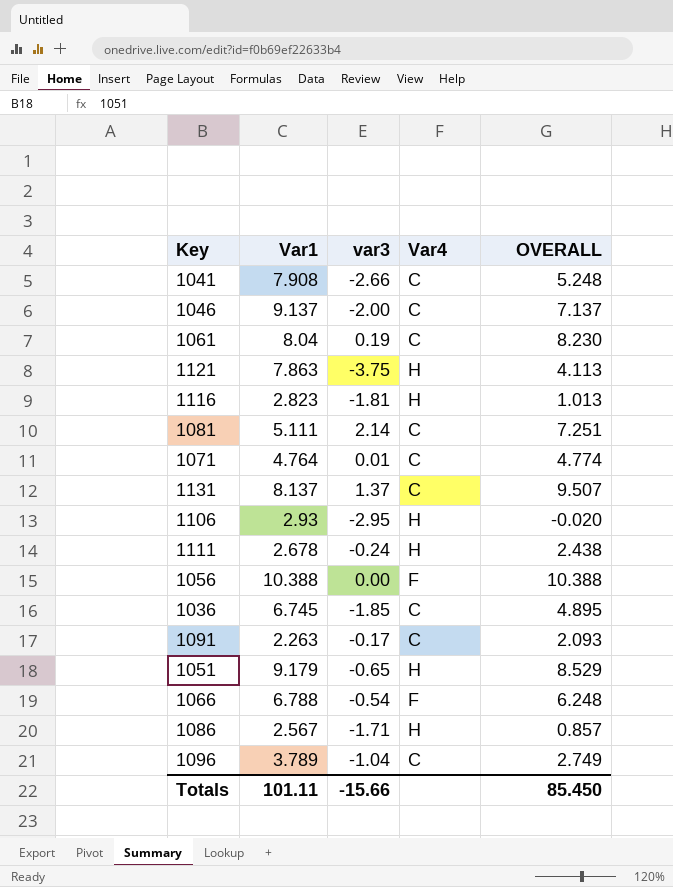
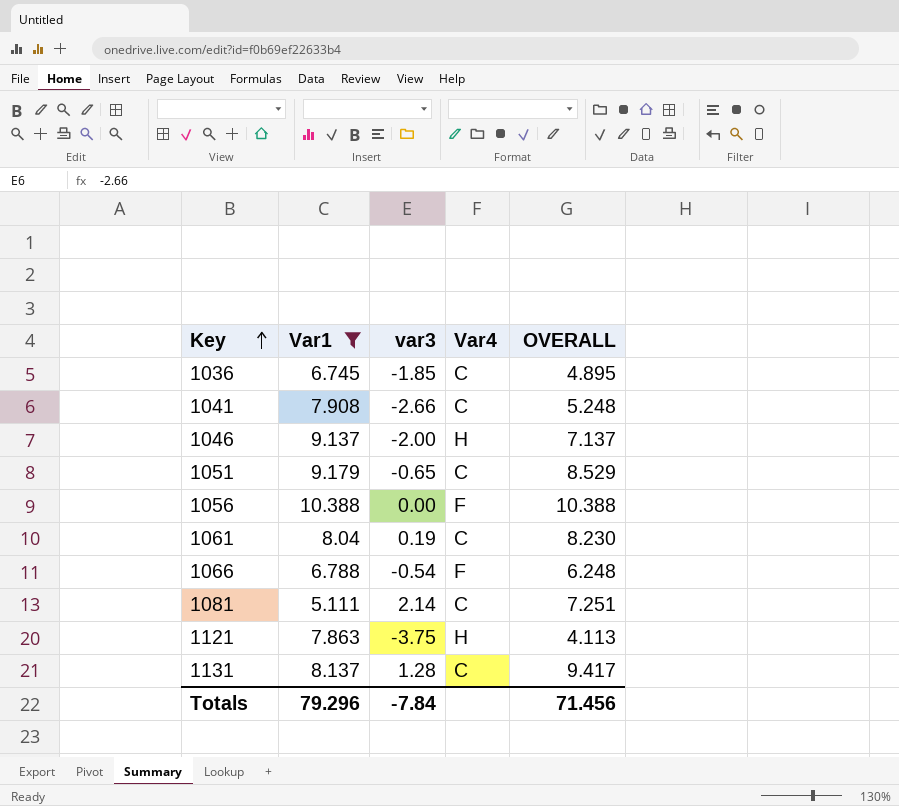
filter: none -> Var1 >= 5.111
row order: none -> Key ascending
1046 | Var4: C -> H
1051 | Var4: H -> C
1131 | var3: 1.37 -> 1.28
1131 | OVERALL: 9.507 -> 9.417
Totals | Var1: 101.11 -> 79.296
Totals | var3: -15.66 -> -7.84
Totals | OVERALL: 85.450 -> 71.456

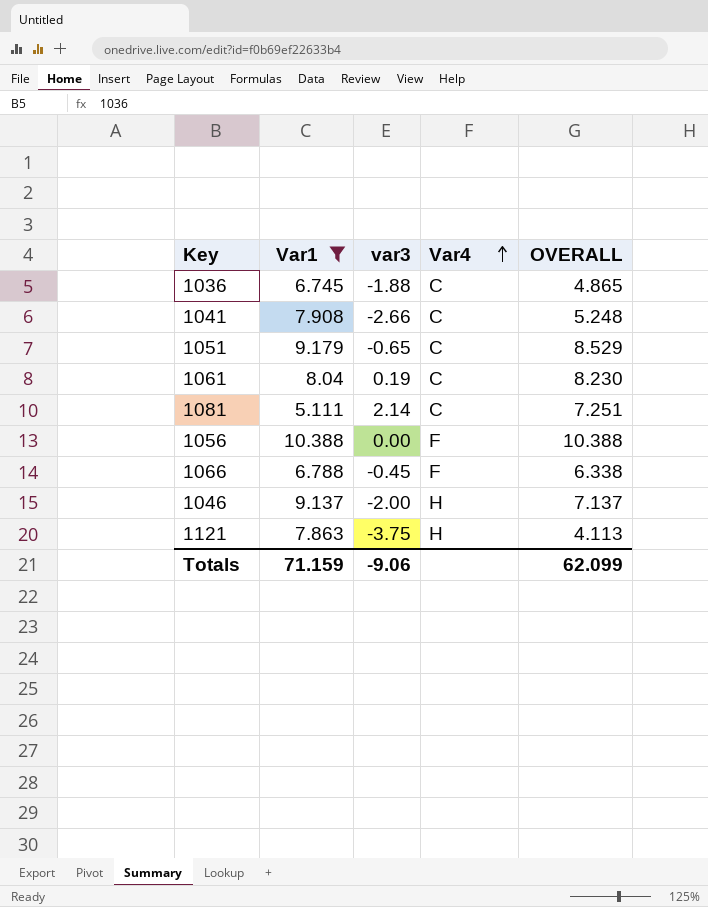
row order: Key ascending -> Var4 ascending
row 1131: 8.137 | 1.28 | C | 9.417 -> none
1036 | var3: -1.85 -> -1.88
1036 | OVERALL: 4.895 -> 4.865
1066 | var3: -0.54 -> -0.45
1066 | OVERALL: 6.248 -> 6.338
Totals | Var1: 79.296 -> 71.159
Totals | var3: -7.84 -> -9.06
Totals | OVERALL: 71.456 -> 62.099

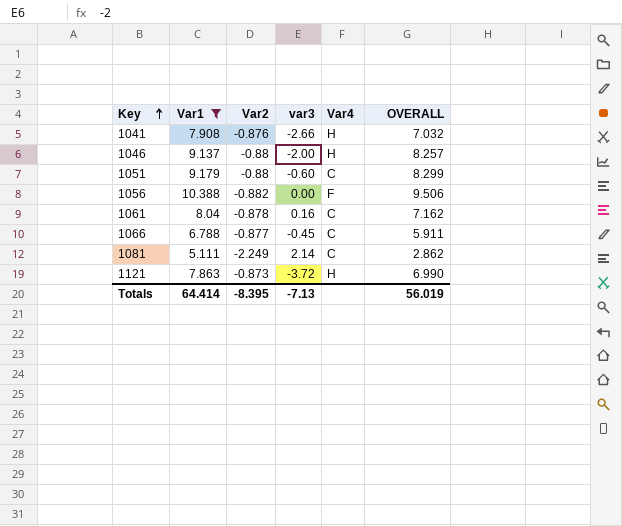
row order: Var4 ascending -> Key ascending
column Var2 | position: none -> 3
column OVERALL | formula: [Var1] + [var3] -> [Var1] + [Var2]
row 1036: 6.745 | -1.88 | C | 4.865 -> none
1041 | Var4: C -> H
1051 | var3: -0.65 -> -0.60
1061 | var3: 0.19 -> 0.16
1066 | Var4: F -> C
1121 | var3: -3.75 -> -3.72
Totals | Var1: 71.159 -> 64.414
Totals | var3: -9.06 -> -7.13
Totals | OVERALL: 62.099 -> 56.019

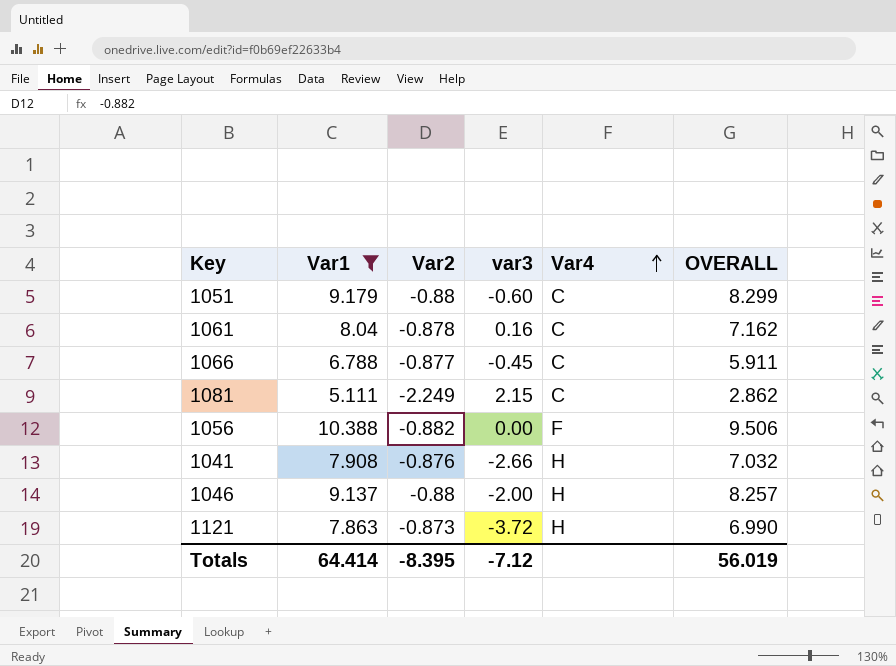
row order: Key ascending -> Var4 ascending
1081 | var3: 2.14 -> 2.15
Totals | var3: -7.13 -> -7.12

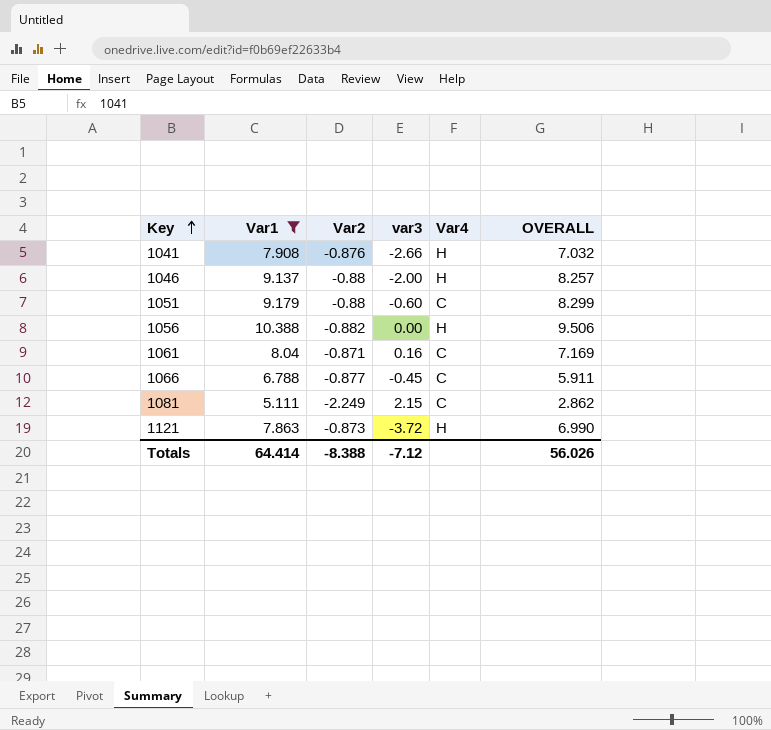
row order: Var4 ascending -> Key ascending
1056 | Var4: F -> H
1061 | Var2: -0.878 -> -0.871
1061 | OVERALL: 7.162 -> 7.169
Totals | Var2: -8.395 -> -8.388
Totals | OVERALL: 56.019 -> 56.026

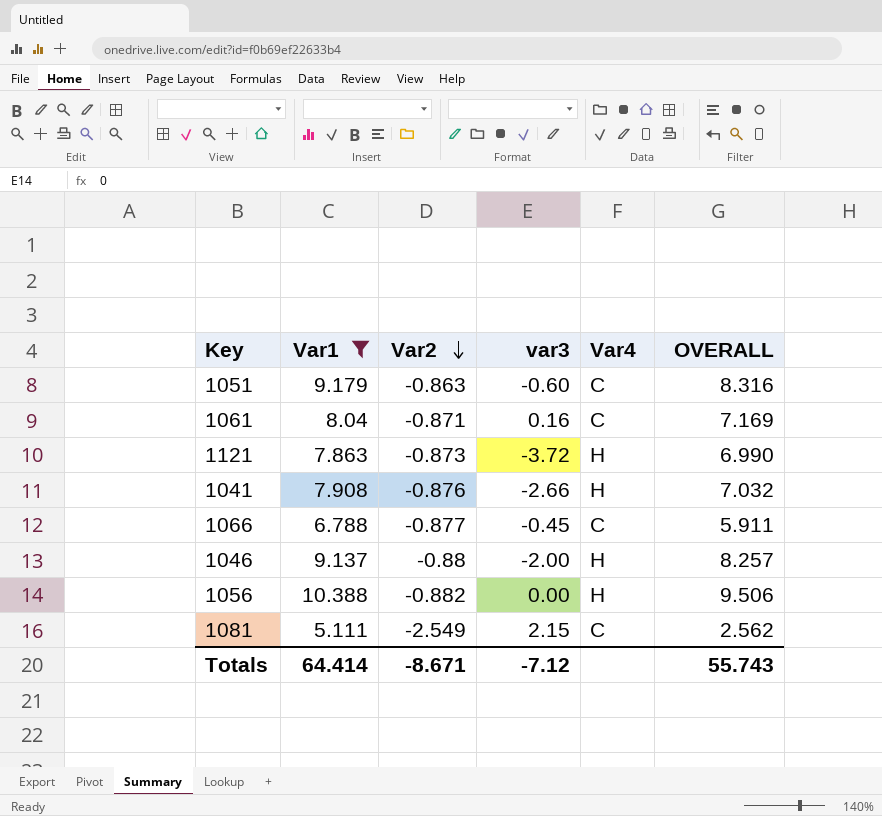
row order: Key ascending -> Var2 descending
1051 | Var2: -0.88 -> -0.863
1051 | OVERALL: 8.299 -> 8.316
1081 | Var2: -2.249 -> -2.549
1081 | OVERALL: 2.862 -> 2.562
Totals | Var2: -8.388 -> -8.671
Totals | OVERALL: 56.026 -> 55.743

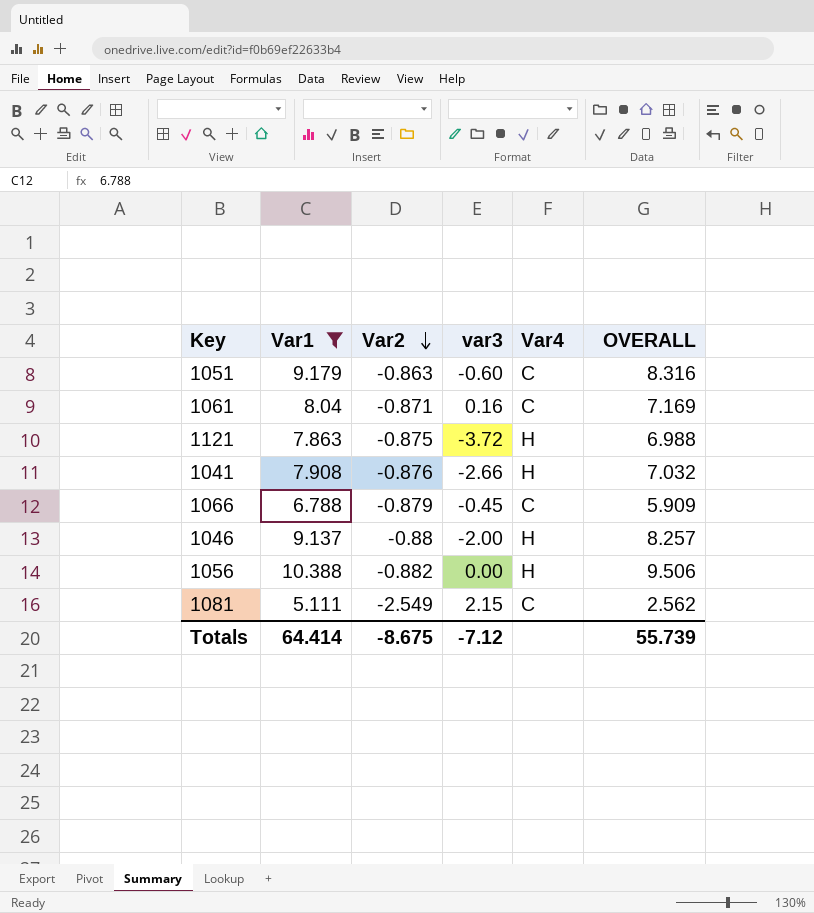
1121 | Var2: -0.873 -> -0.875
1121 | OVERALL: 6.990 -> 6.988
1066 | Var2: -0.877 -> -0.879
1066 | OVERALL: 5.911 -> 5.909
Totals | Var2: -8.671 -> -8.675
Totals | OVERALL: 55.743 -> 55.739

